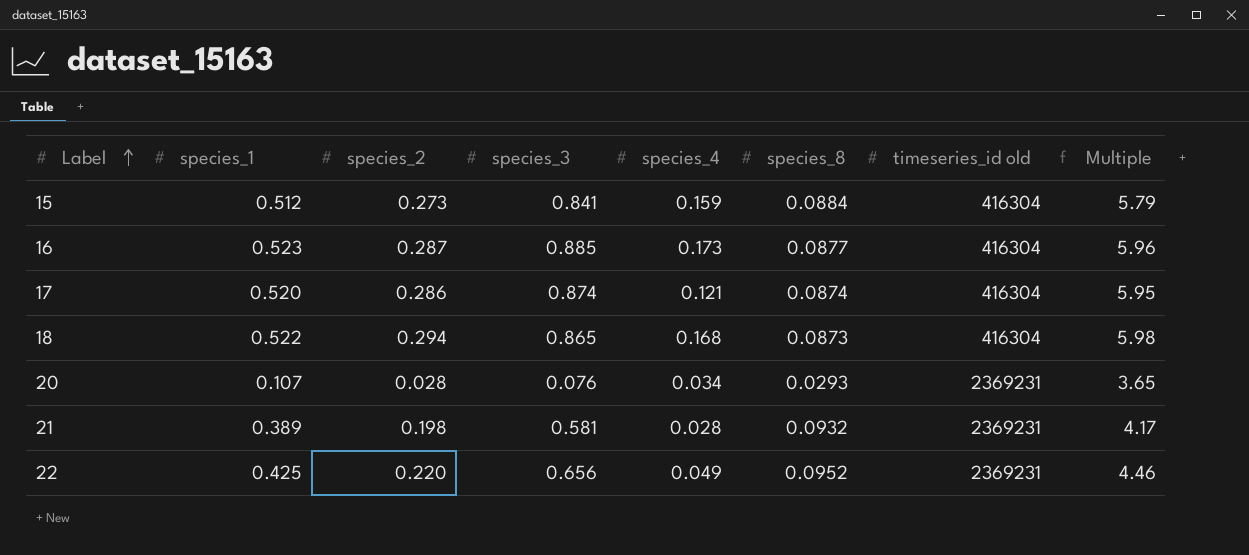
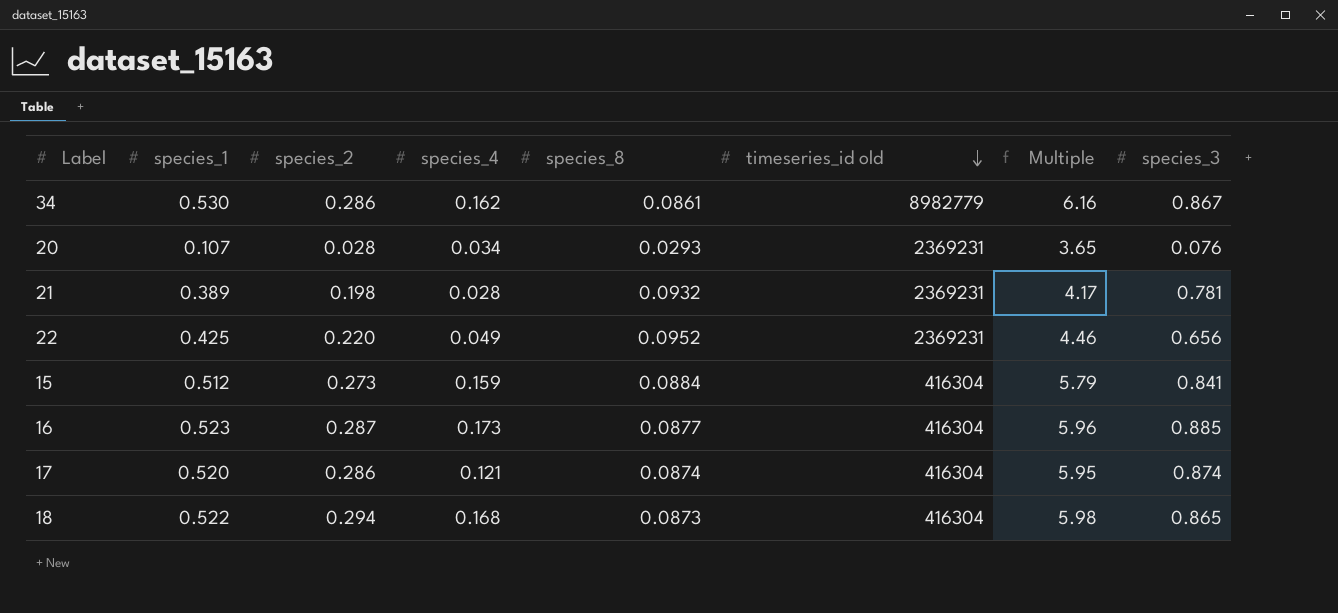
row order: Label ascending -> timeseries_id old descending
column species_3 | position: 4 -> 8
row 34: none -> 0.530 | 0.286 | 0.162 | 0.0861 | 8982779 | 6.16 | 0.867
21 | species_3: 0.581 -> 0.781

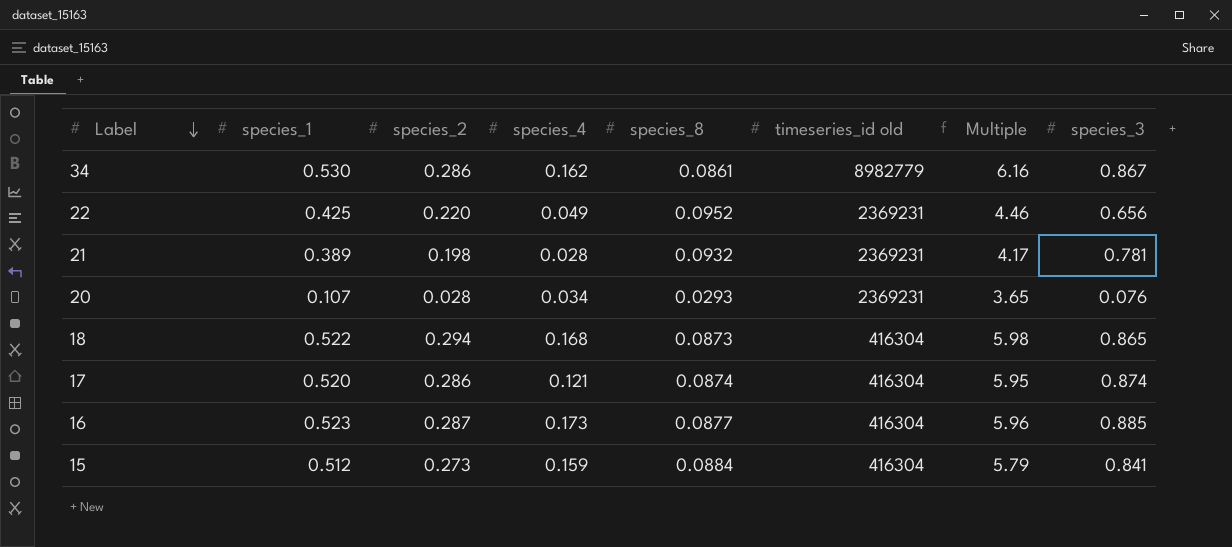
row order: timeseries_id old descending -> Label descending

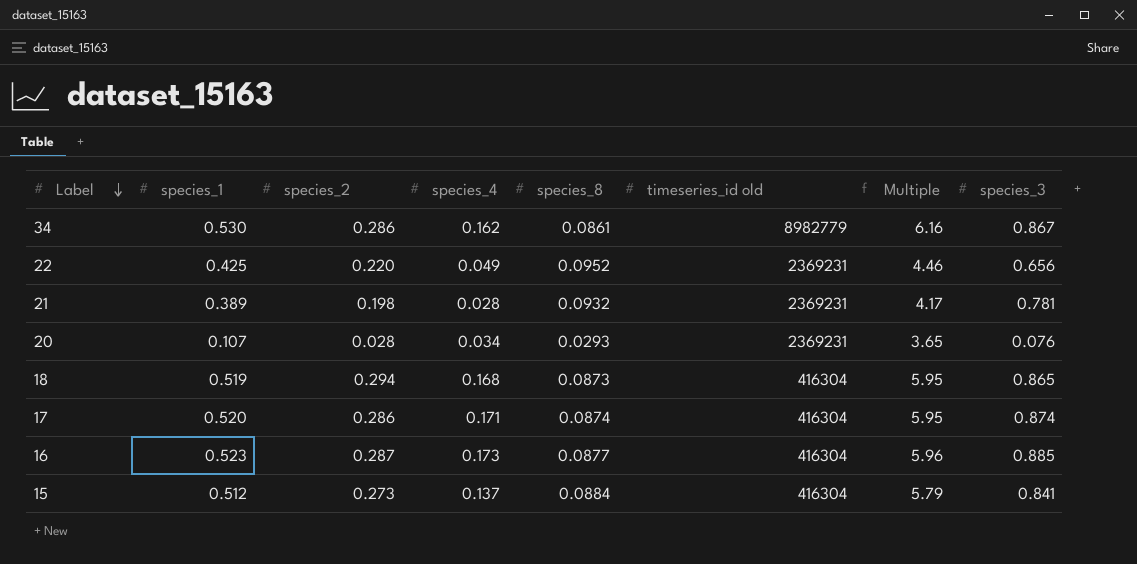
18 | species_1: 0.522 -> 0.519
18 | Multiple: 5.98 -> 5.95
17 | species_4: 0.121 -> 0.171
15 | species_4: 0.159 -> 0.137

